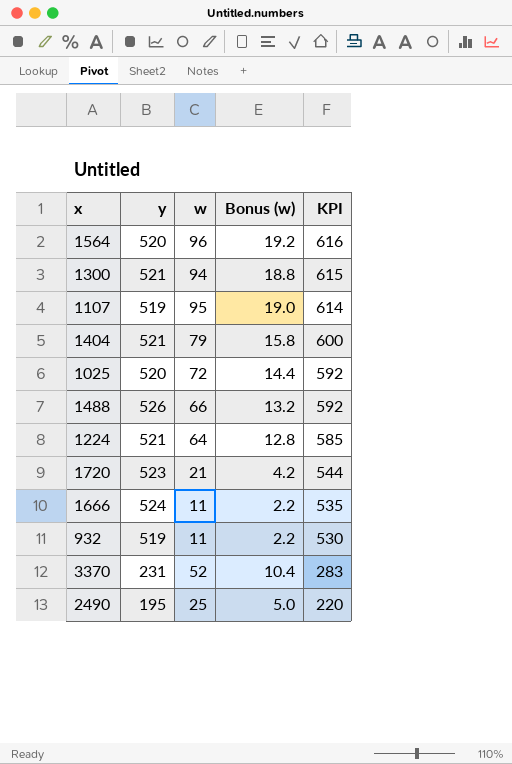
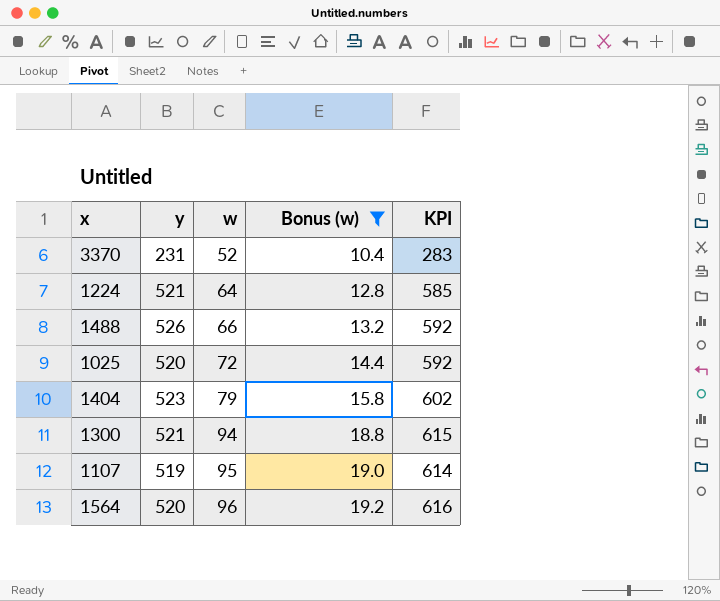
filter: none -> Bonus (w) >= 10.4
row order: KPI descending -> w ascending
1404 | y: 521 -> 523
1404 | KPI: 600 -> 602

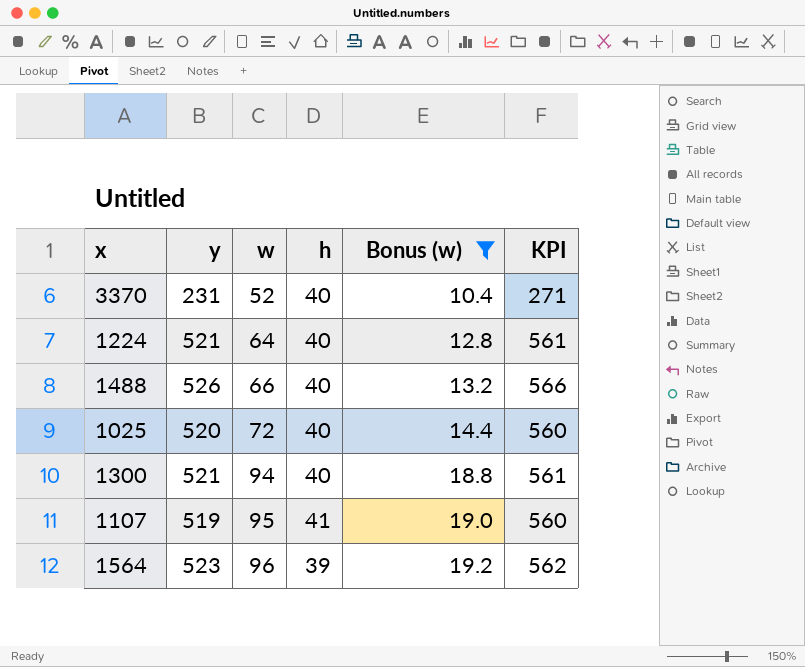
column h | position: none -> 4
column KPI | formula: [y] + [w] -> [y] + [h]
row 1404: 523 | 79 | 15.8 | 602 -> none
1564 | y: 520 -> 523

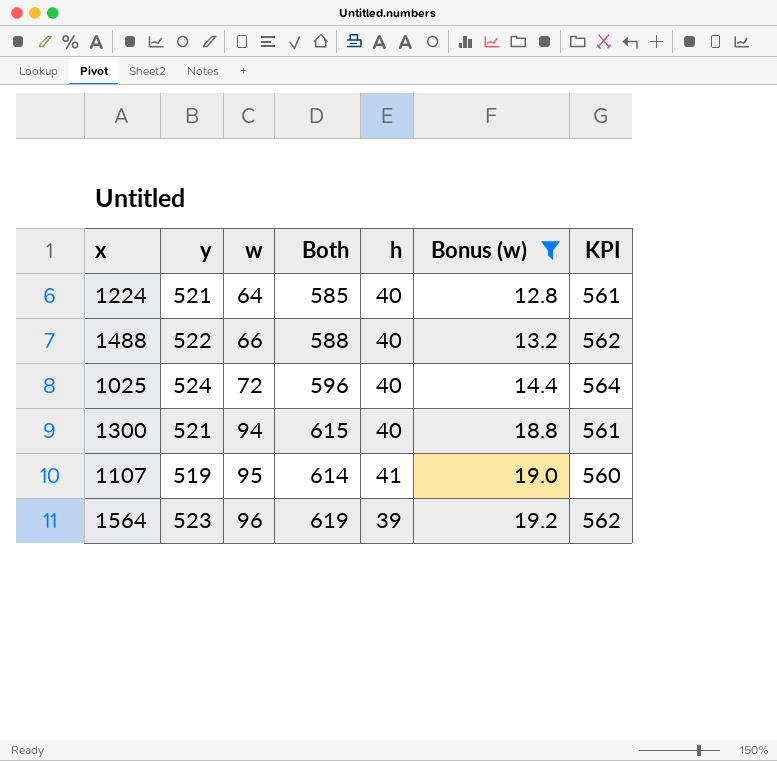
column Both | formula: none -> [y] + [w]
row 3370: 231 | 52 | 40 | 10.4 | 271 -> none
1488 | y: 526 -> 522
1488 | KPI: 566 -> 562
1025 | y: 520 -> 524
1025 | KPI: 560 -> 564

